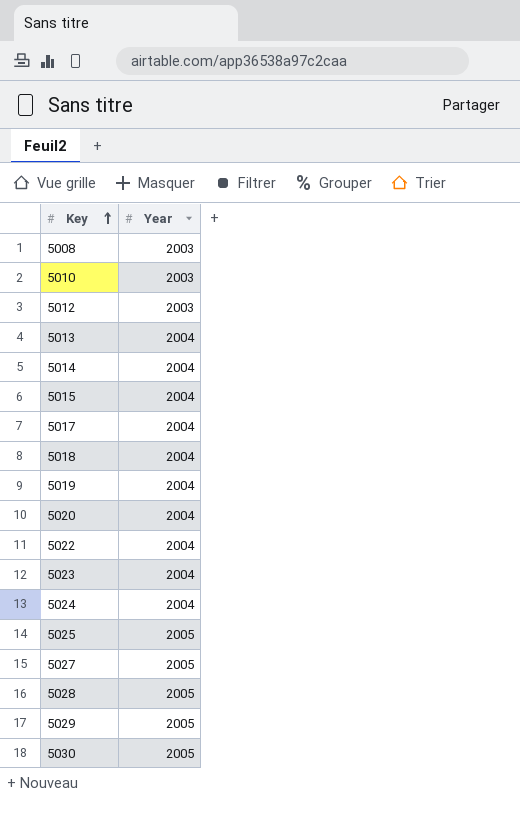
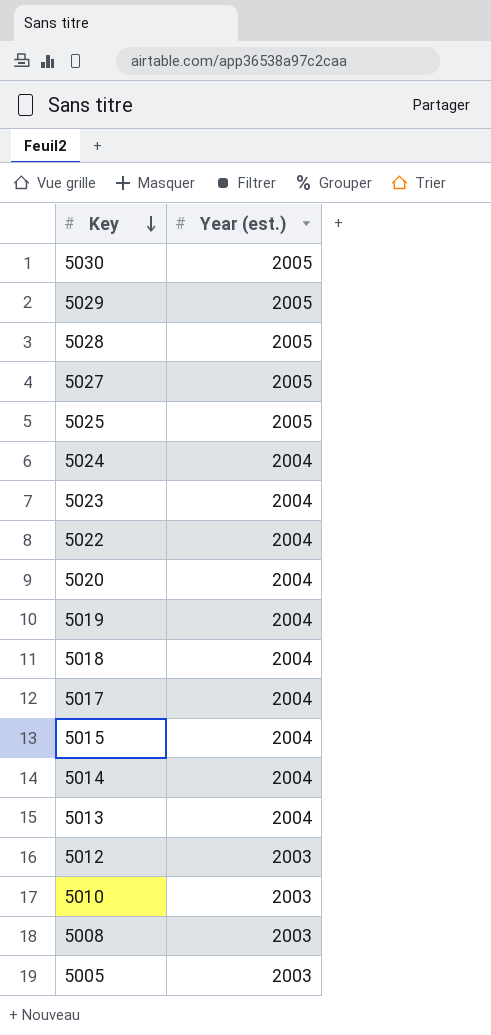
row order: Key ascending -> Key descending
column name: Year -> Year (est.)
row 5005: none -> 2003

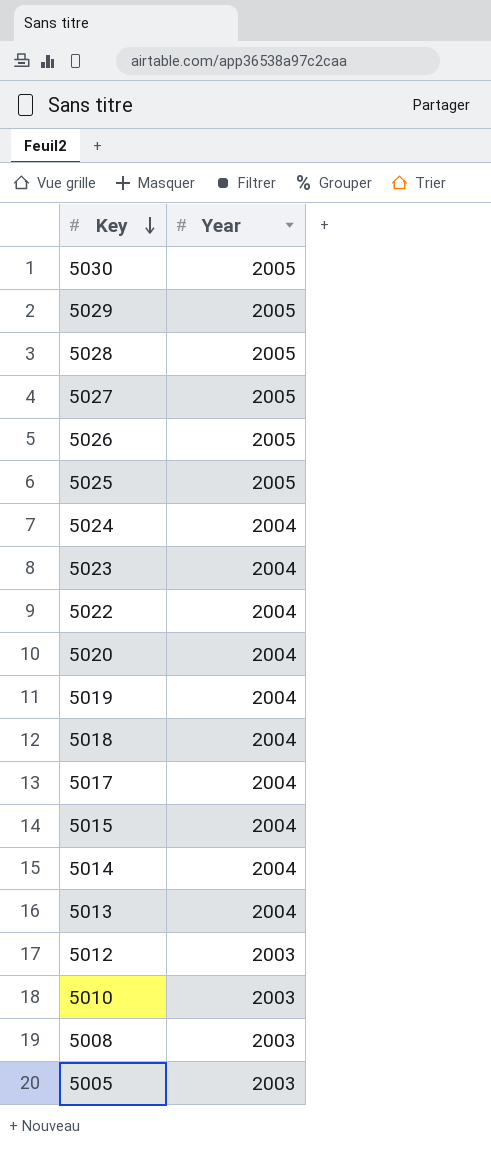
column name: Year (est.) -> Year
row 5026: none -> 2005

